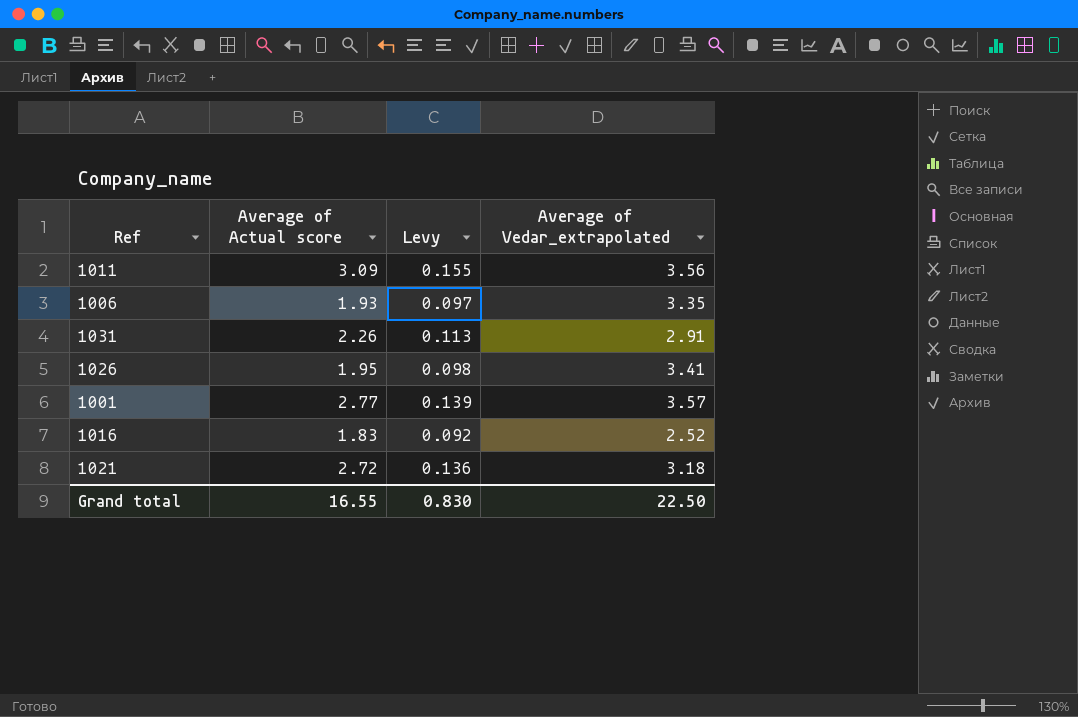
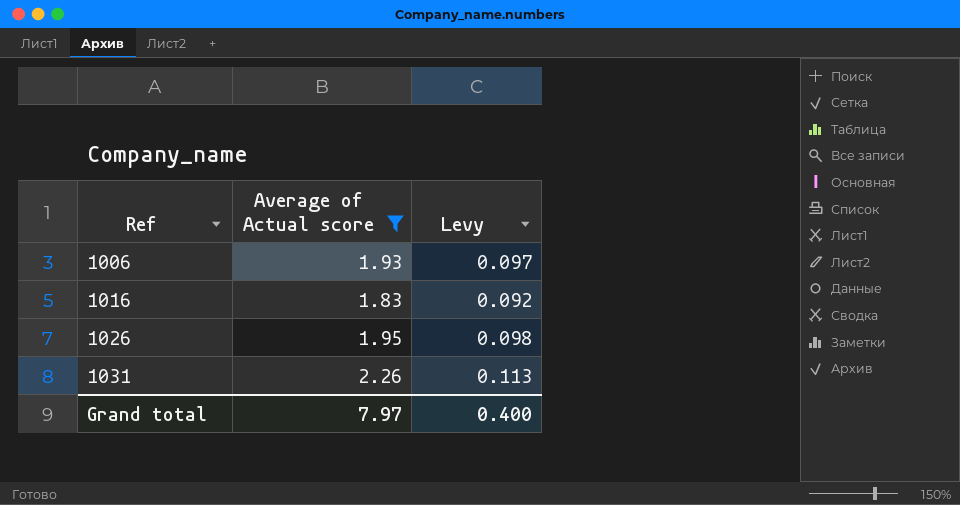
filter: none -> Average of Actual score <= 2.26
row order: none -> Ref ascending
column Average of Vedar_extrapolated | position: 4 -> none
Grand total | Average of Actual score: 16.55 -> 7.97
Grand total | Levy: 0.830 -> 0.400

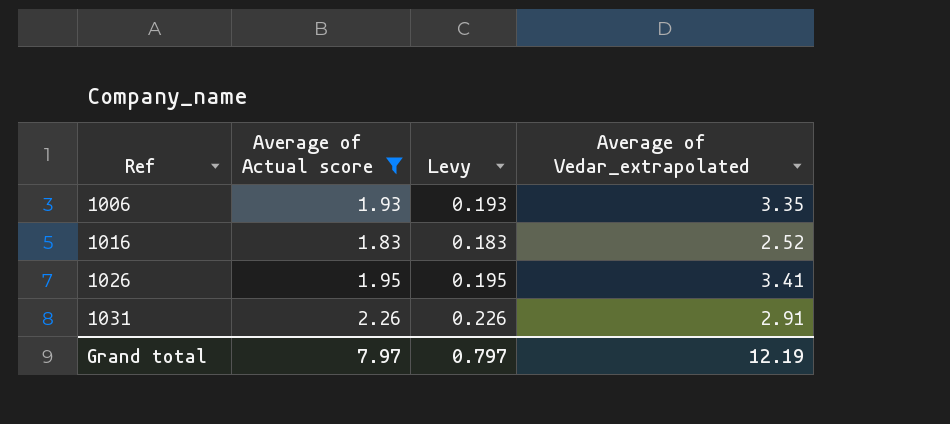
column Levy | formula: [Average of Actual score] * 0.05 -> [Average of Actual score] * 0.1
column Average of Vedar_extrapolated | position: none -> 4
Grand total | Levy: 0.400 -> 0.797

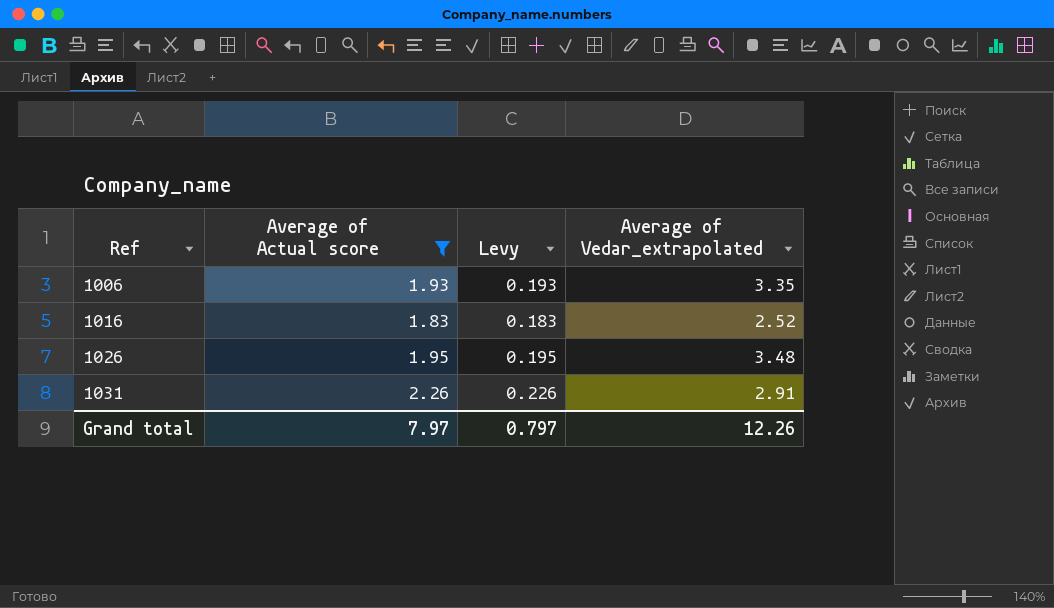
1026 | Average of Vedar_extrapolated: 3.41 -> 3.48
Grand total | Average of Vedar_extrapolated: 12.19 -> 12.26

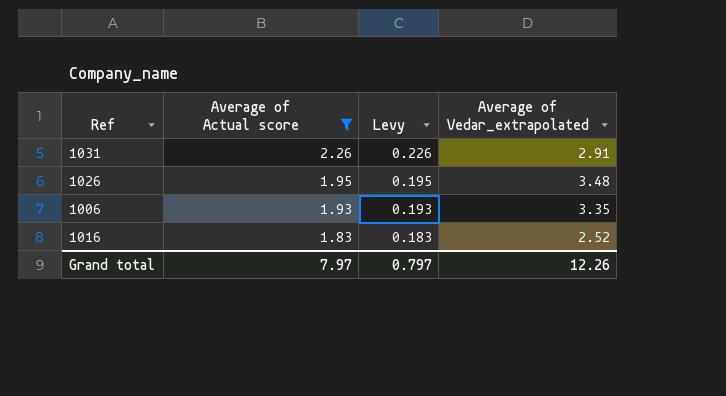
row order: Ref ascending -> Average of Actual score descending

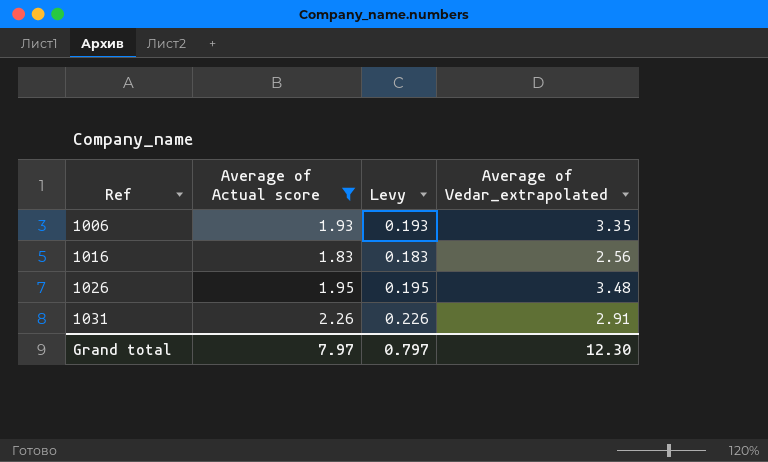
row order: Average of Actual score descending -> Ref ascending
1016 | Average of Vedar_extrapolated: 2.52 -> 2.56
Grand total | Average of Vedar_extrapolated: 12.26 -> 12.30

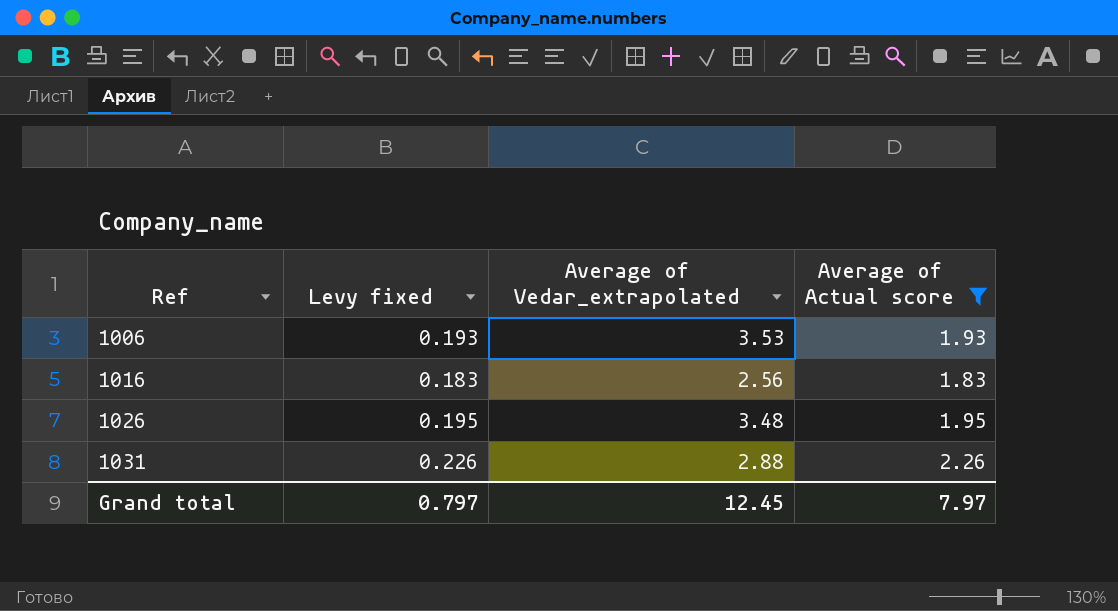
column name: Levy -> Levy fixed
column Average of Actual score | position: 2 -> 4
1006 | Average of Vedar_extrapolated: 3.35 -> 3.53
1031 | Average of Vedar_extrapolated: 2.91 -> 2.88
Grand total | Average of Vedar_extrapolated: 12.30 -> 12.45

